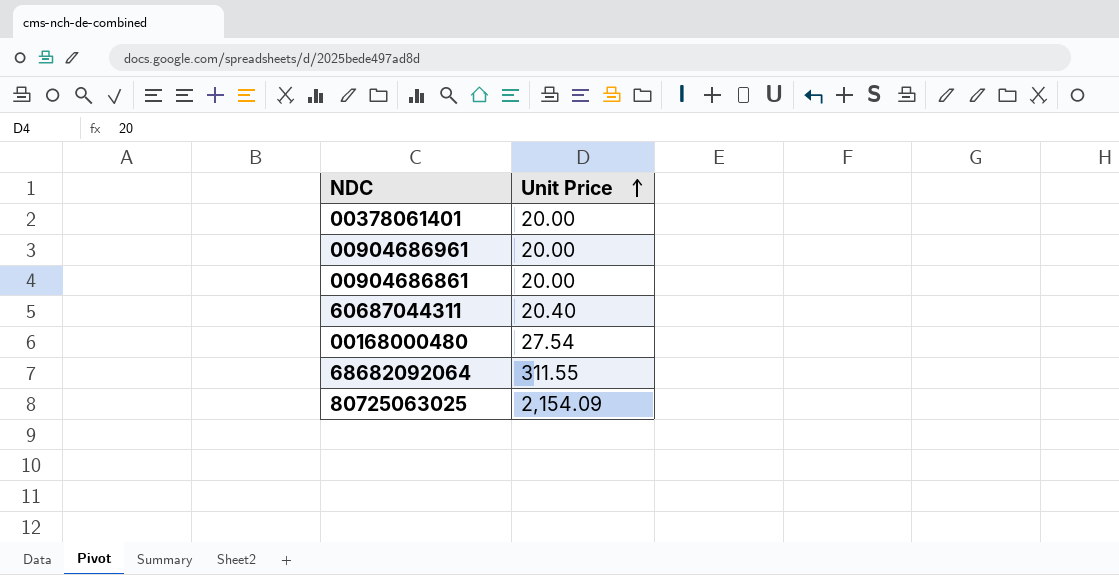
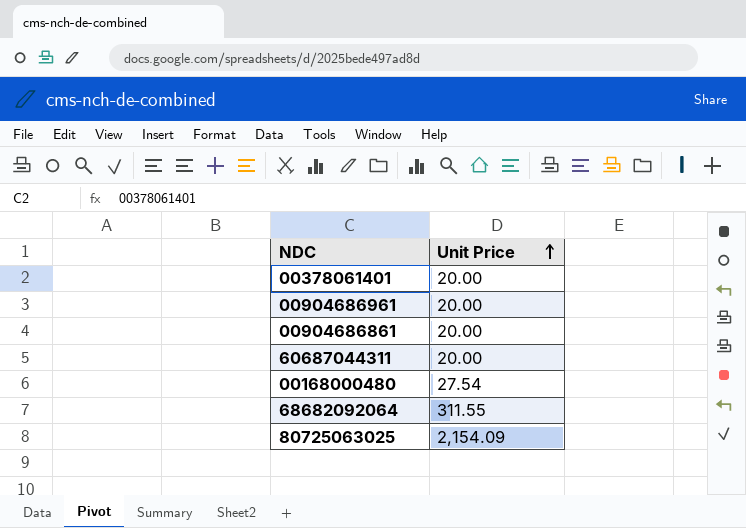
60687044311 | Unit Price: 20.40 -> 20.00

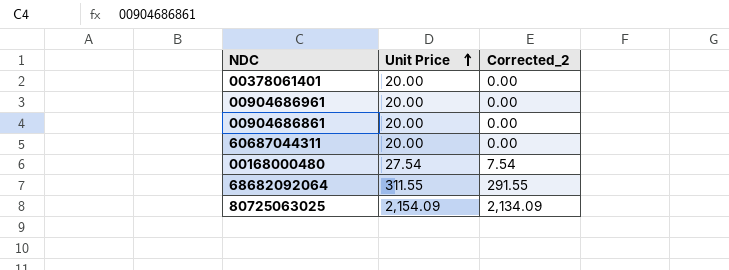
column Corrected_2 | formula: none -> [Unit Price] - 20

